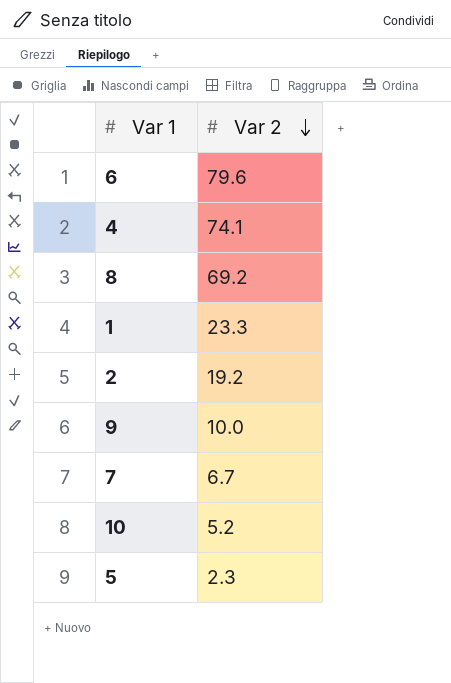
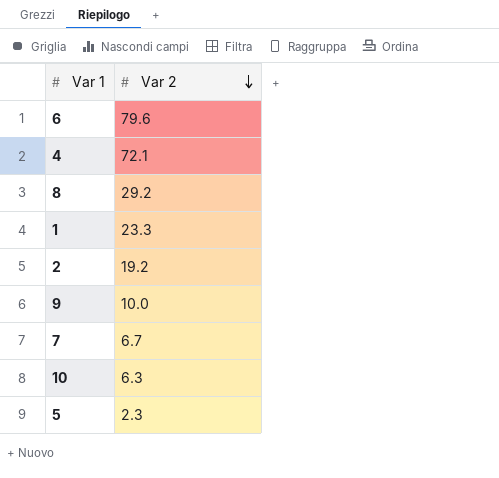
4 | Var 2: 74.1 -> 72.1
8 | Var 2: 69.2 -> 29.2
10 | Var 2: 5.2 -> 6.3

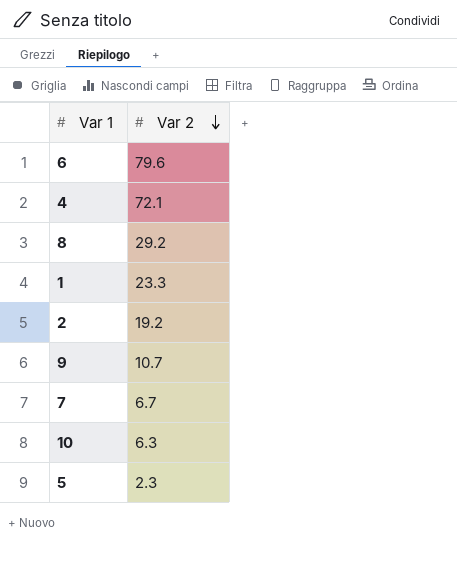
9 | Var 2: 10.0 -> 10.7

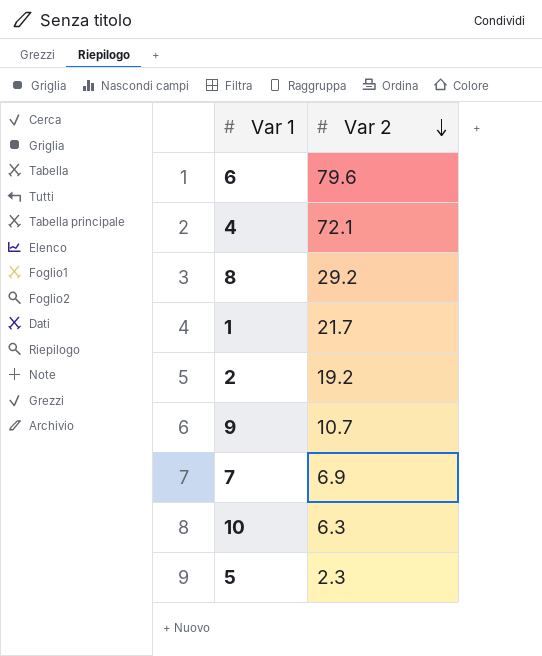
1 | Var 2: 23.3 -> 21.7
7 | Var 2: 6.7 -> 6.9

